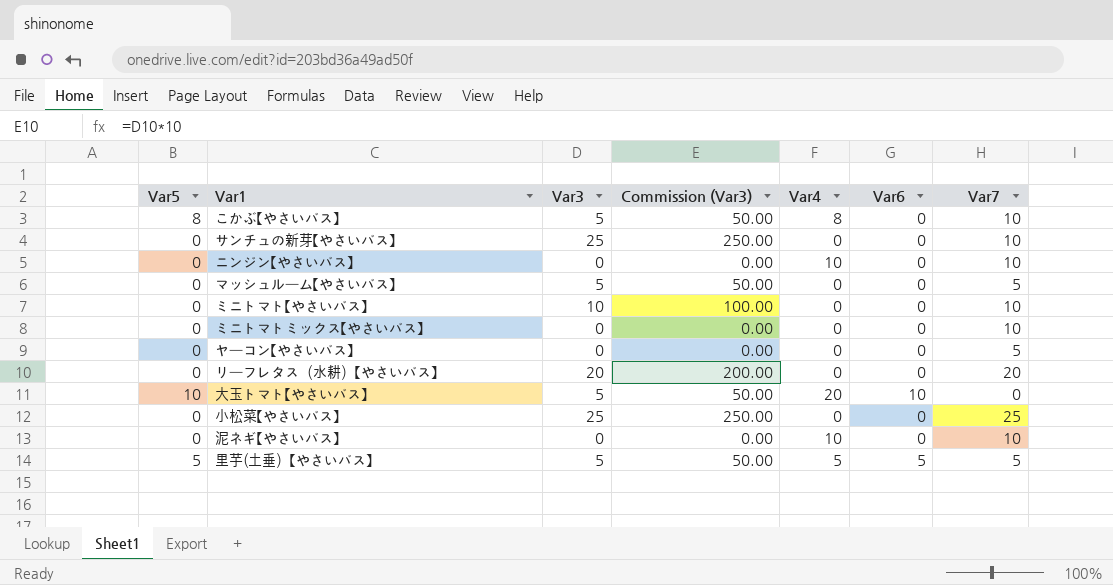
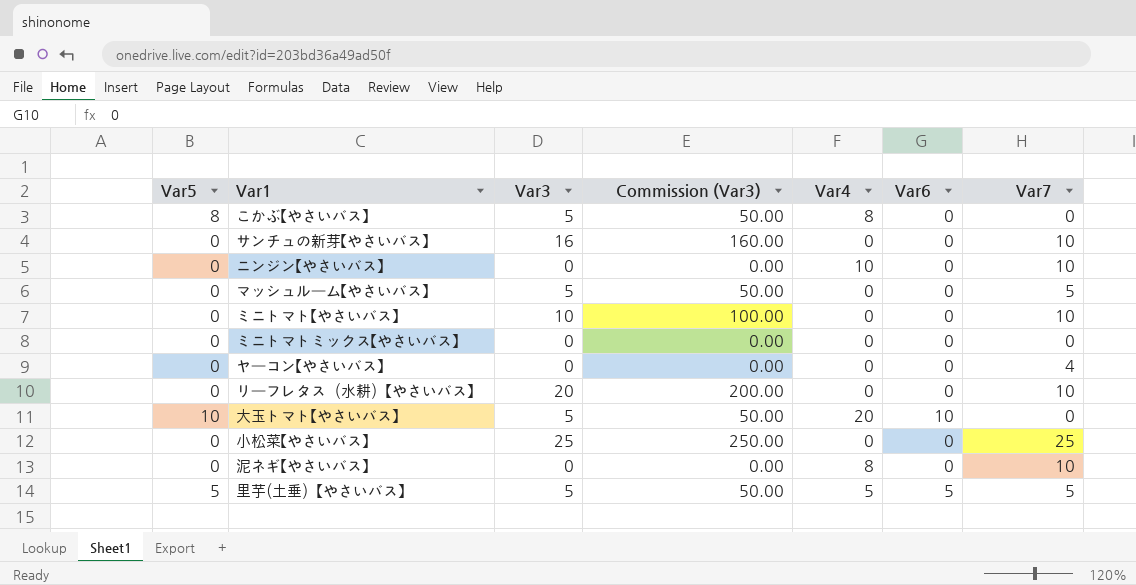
こかぶ【やさいバス】 | Var7: 10 -> 0
サンチュの新芽【やさいバス】 | Var3: 25 -> 16
サンチュの新芽【やさいバス】 | Commission (Var3): 250.00 -> 160.00
ミニトマトミックス【やさいバス】 | Var7: 10 -> 0
ヤーコン【やさいバス】 | Var7: 5 -> 4
リーフレタス（水耕）【やさいバス】 | Var7: 20 -> 10
泥ネギ【やさいバス】 | Var4: 10 -> 8

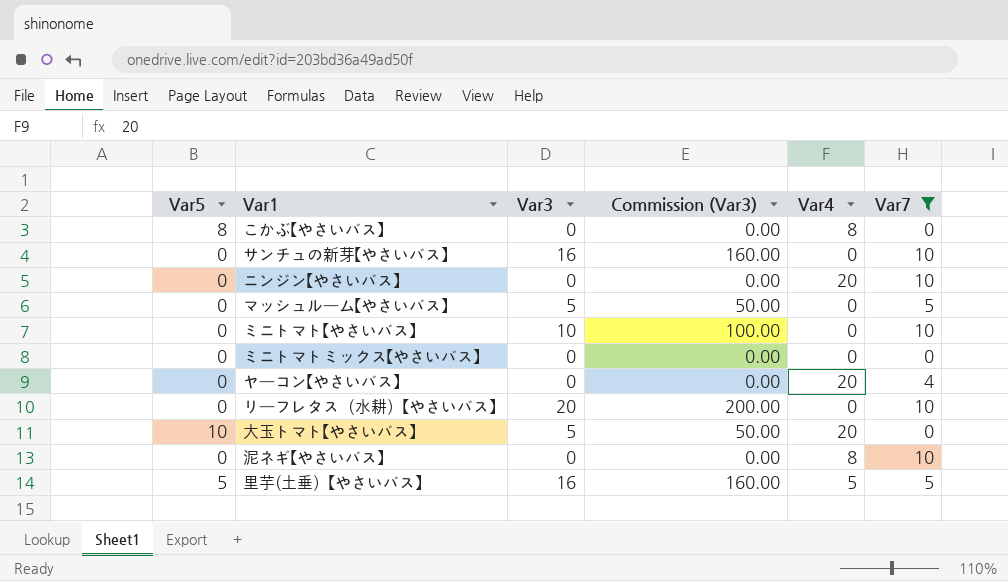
filter: none -> Var7 != 25
column Var6 | position: 6 -> none
こかぶ【やさいバス】 | Var3: 5 -> 0
こかぶ【やさいバス】 | Commission (Var3): 50.00 -> 0.00
ニンジン【やさいバス】 | Var4: 10 -> 20
ヤーコン【やさいバス】 | Var4: 0 -> 20
里芋(土垂）【やさいバス】 | Var3: 5 -> 16
里芋(土垂）【やさいバス】 | Commission (Var3): 50.00 -> 160.00

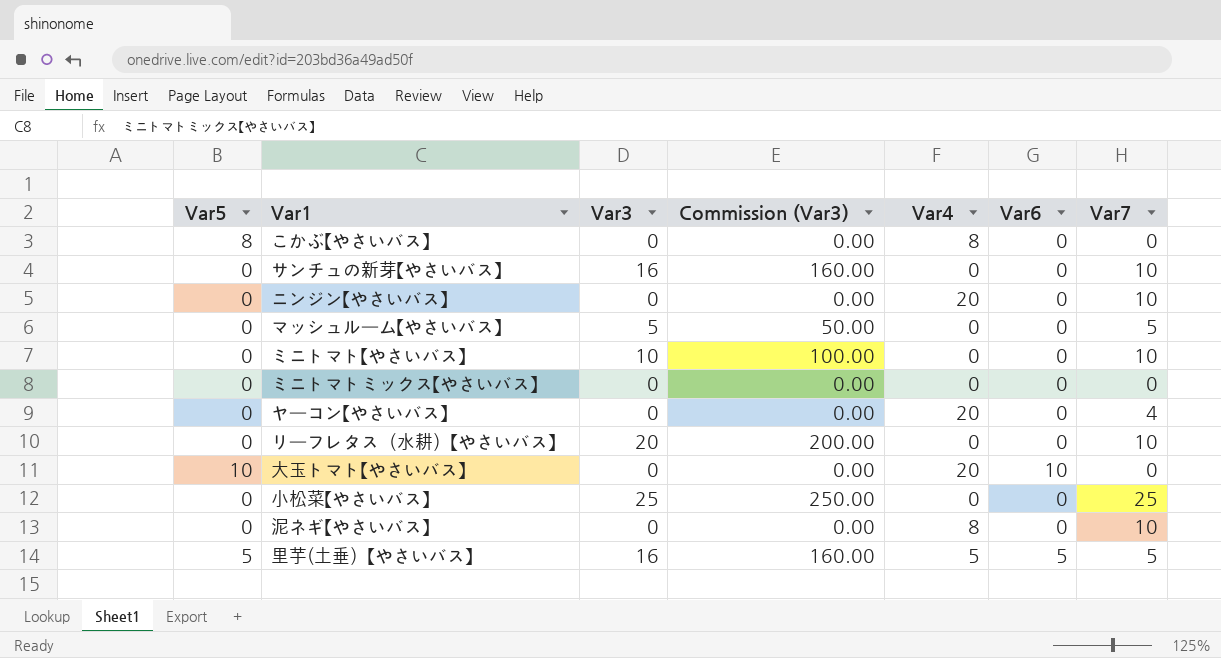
filter: Var7 != 25 -> none
column Var6 | position: none -> 6
大玉トマト【やさいバス】 | Var3: 5 -> 0
大玉トマト【やさいバス】 | Commission (Var3): 50.00 -> 0.00

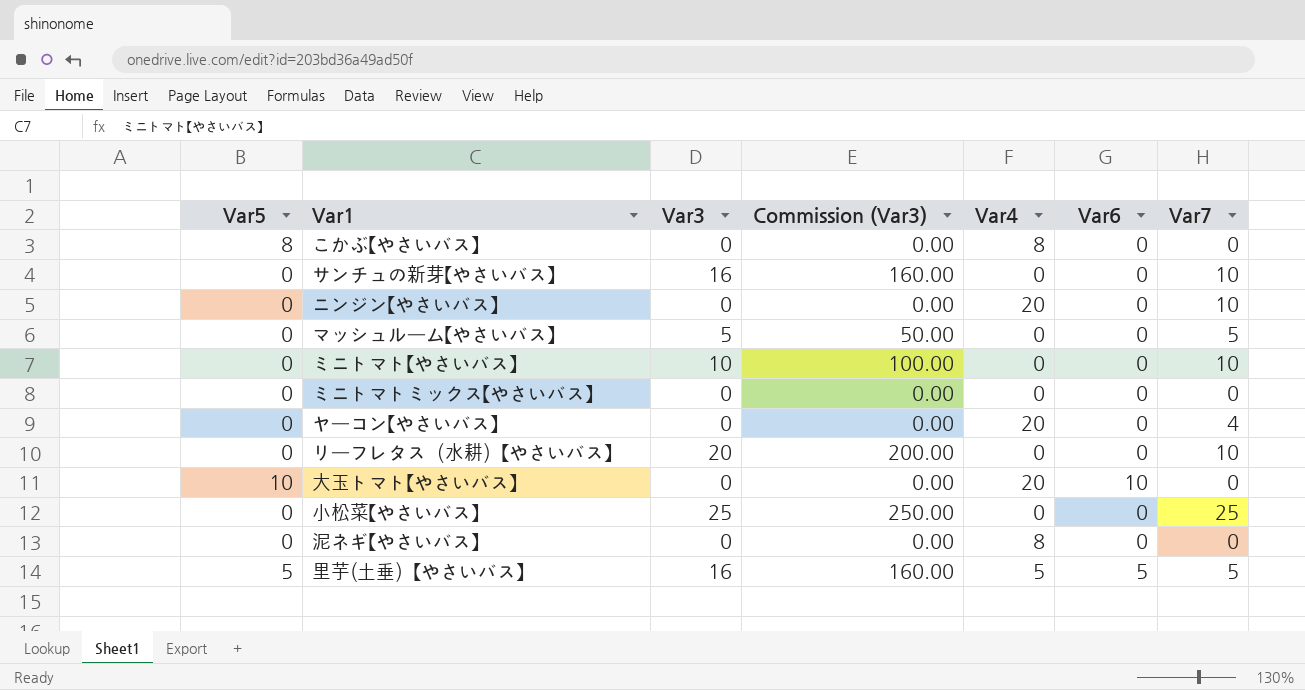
泥ネギ【やさいバス】 | Var7: 10 -> 0

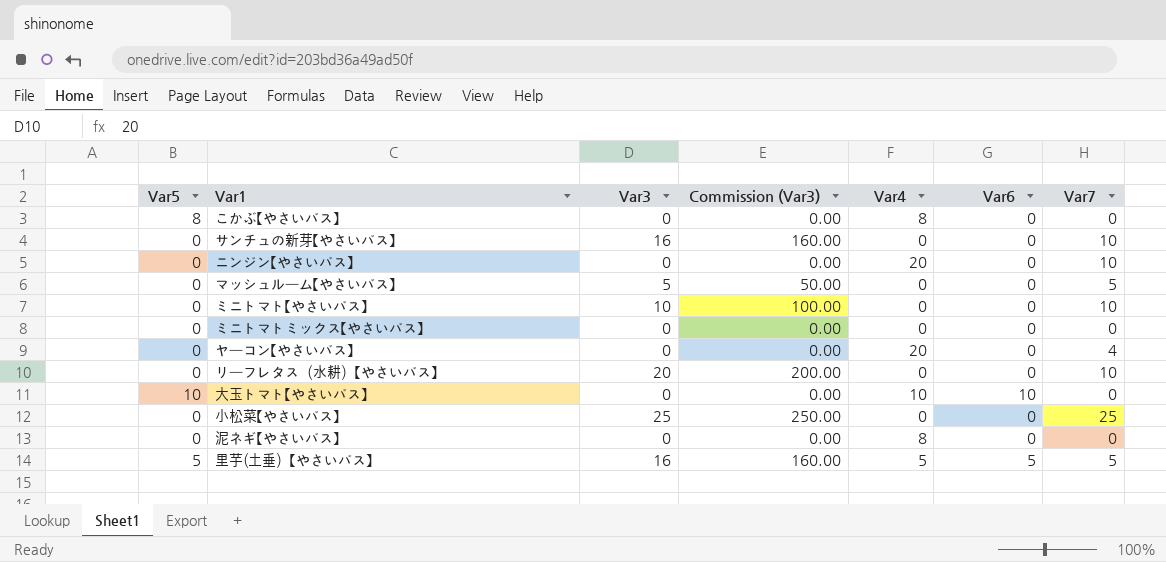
大玉トマト【やさいバス】 | Var4: 20 -> 10

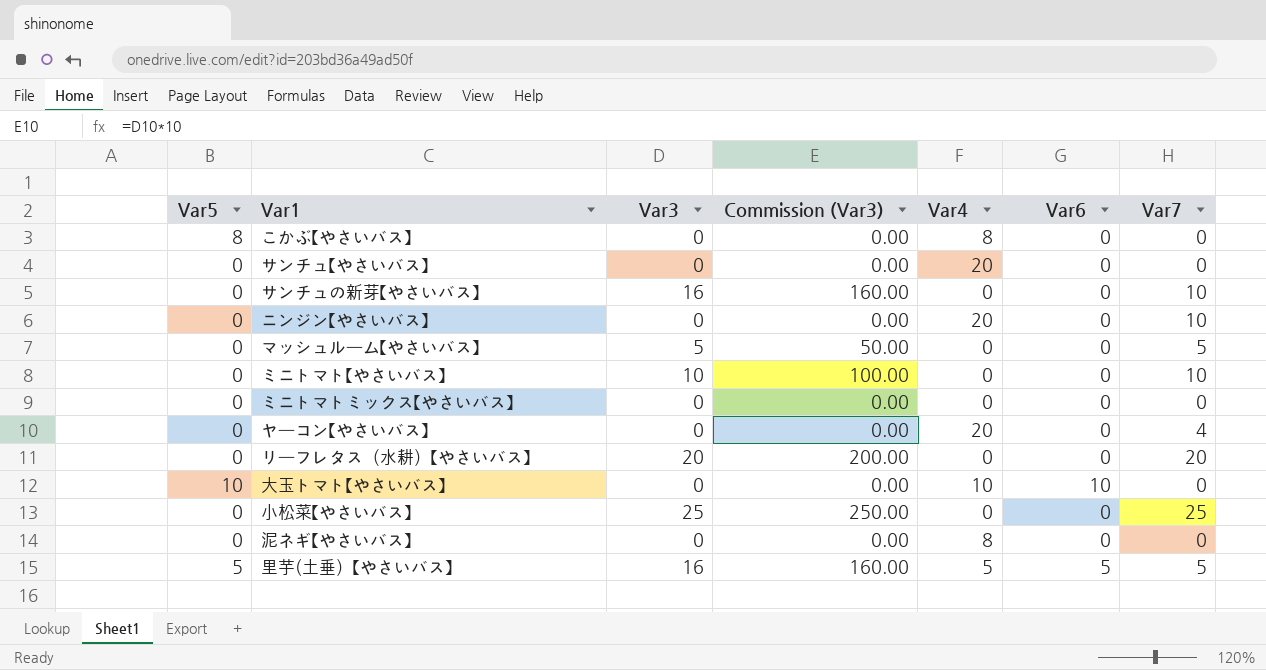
row サンチュ【やさいバス】: none -> 0 | 0 | 0.00 | 20 | 0 | 0
リーフレタス（水耕）【やさいバス】 | Var7: 10 -> 20

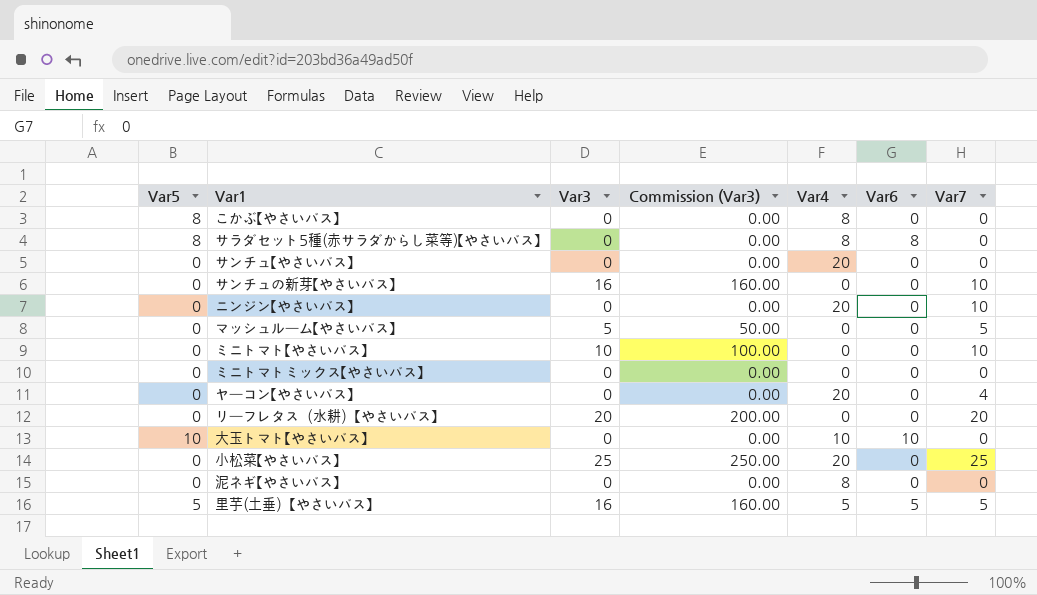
row サラダセット5種(赤サラダからし菜等)【やさいバス】: none -> 8 | 0 | 0.00 | 8 | 8 | 0
小松菜【やさいバス】 | Var4: 0 -> 20

